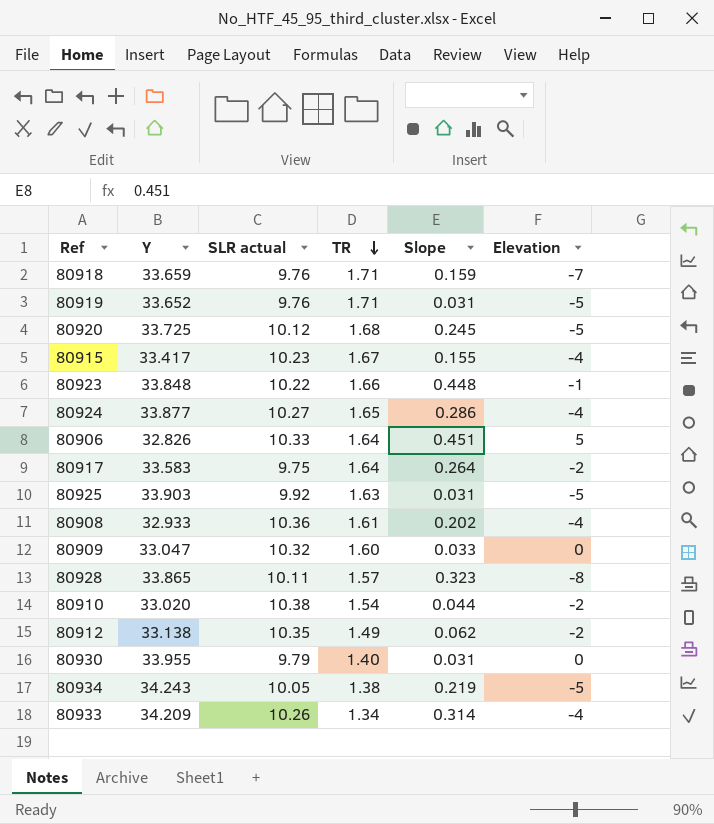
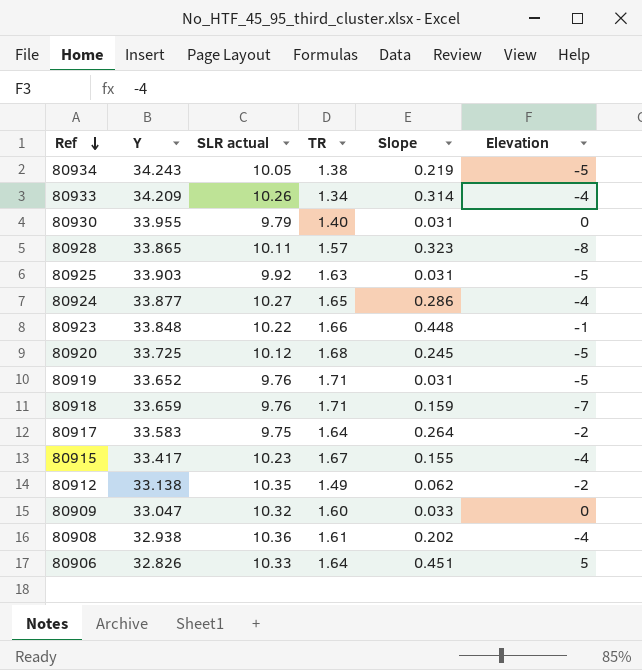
row order: TR descending -> Ref descending
row 80910: 33.020 | 10.38 | 1.54 | 0.044 | -2 -> none
80908 | Y: 32.933 -> 32.938

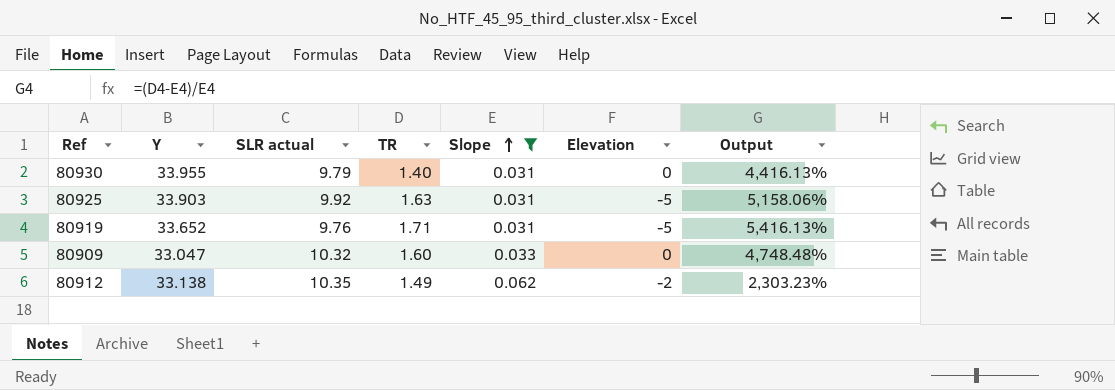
filter: none -> Slope <= 0.062
row order: Ref descending -> Slope ascending
column Output | formula: none -> ([TR] - [Slope]) / [Slope]

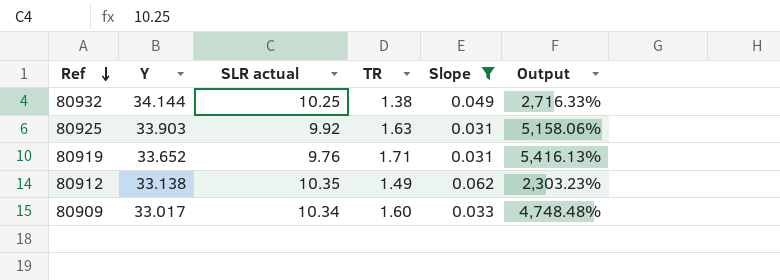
row order: Slope ascending -> Ref descending
column Elevation | position: 6 -> none
row 80930: 33.955 | 9.79 | 1.40 | 0.031 | 0 | 4,416.13% -> none
row 80932: none -> 34.144 | 10.25 | 1.38 | 0.049 | 2,716.33%
80909 | Y: 33.047 -> 33.017
80909 | SLR actual: 10.32 -> 10.34

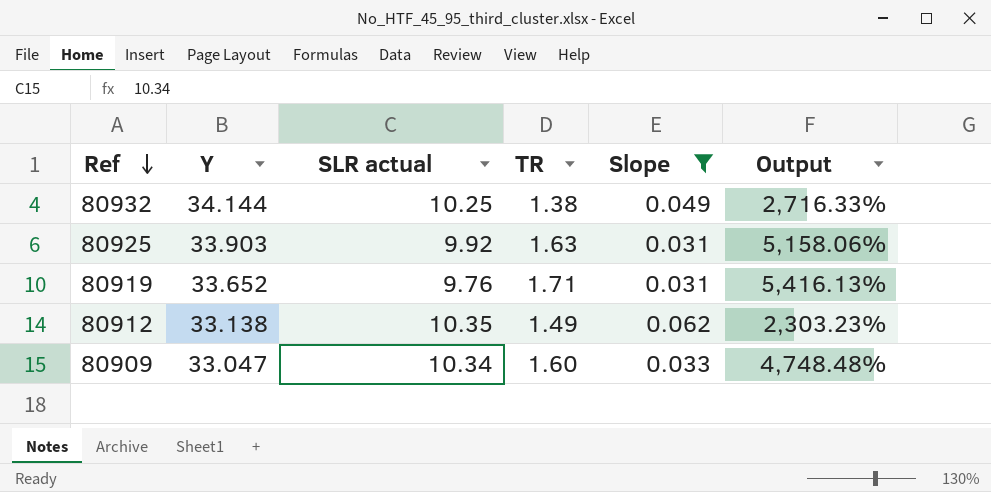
80909 | Y: 33.017 -> 33.047

